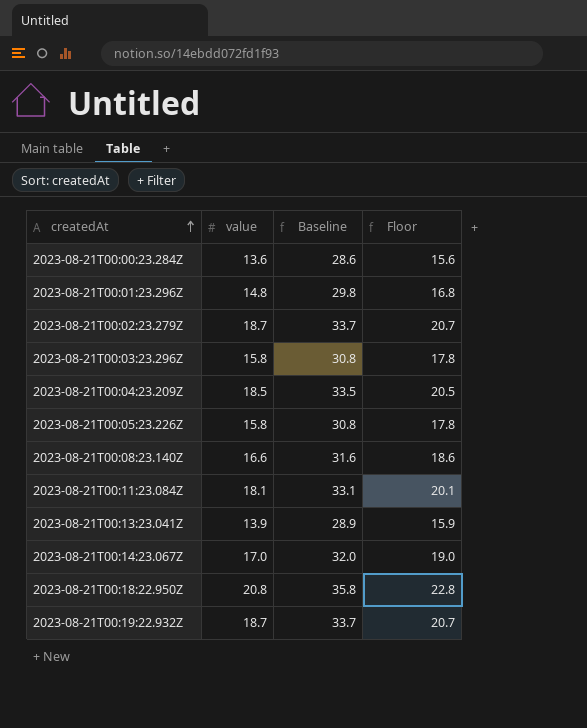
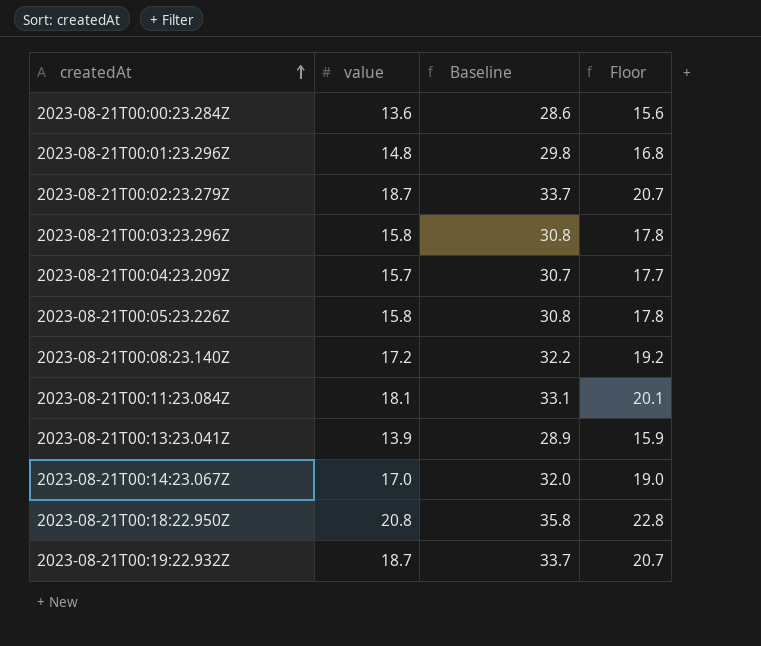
2023-08-21T00:04:23.209Z | value: 18.5 -> 15.7
2023-08-21T00:04:23.209Z | Baseline: 33.5 -> 30.7
2023-08-21T00:04:23.209Z | Floor: 20.5 -> 17.7
2023-08-21T00:08:23.140Z | value: 16.6 -> 17.2
2023-08-21T00:08:23.140Z | Baseline: 31.6 -> 32.2
2023-08-21T00:08:23.140Z | Floor: 18.6 -> 19.2

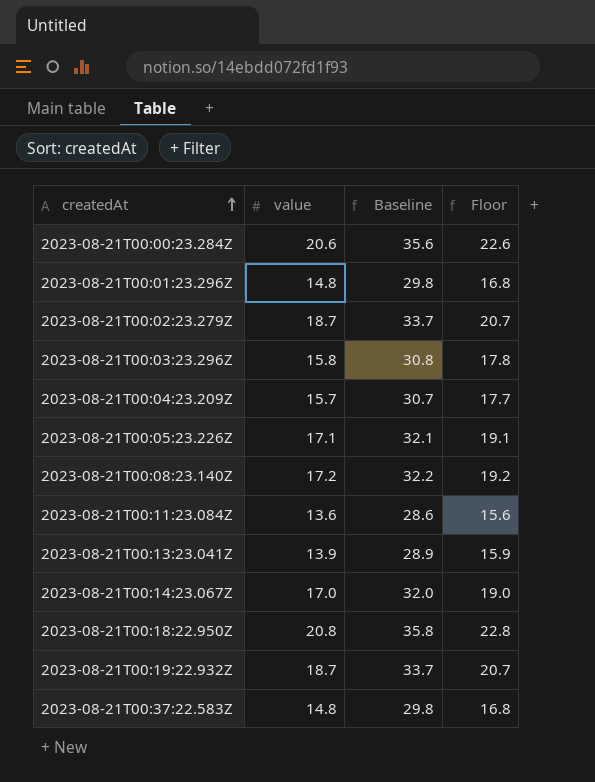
2023-08-21T00:00:23.284Z | value: 13.6 -> 20.6
2023-08-21T00:00:23.284Z | Baseline: 28.6 -> 35.6
2023-08-21T00:00:23.284Z | Floor: 15.6 -> 22.6
2023-08-21T00:05:23.226Z | value: 15.8 -> 17.1
2023-08-21T00:05:23.226Z | Baseline: 30.8 -> 32.1
2023-08-21T00:05:23.226Z | Floor: 17.8 -> 19.1
2023-08-21T00:11:23.084Z | value: 18.1 -> 13.6
2023-08-21T00:11:23.084Z | Baseline: 33.1 -> 28.6
2023-08-21T00:11:23.084Z | Floor: 20.1 -> 15.6
row 2023-08-21T00:37:22.583Z: none -> 14.8 | 29.8 | 16.8

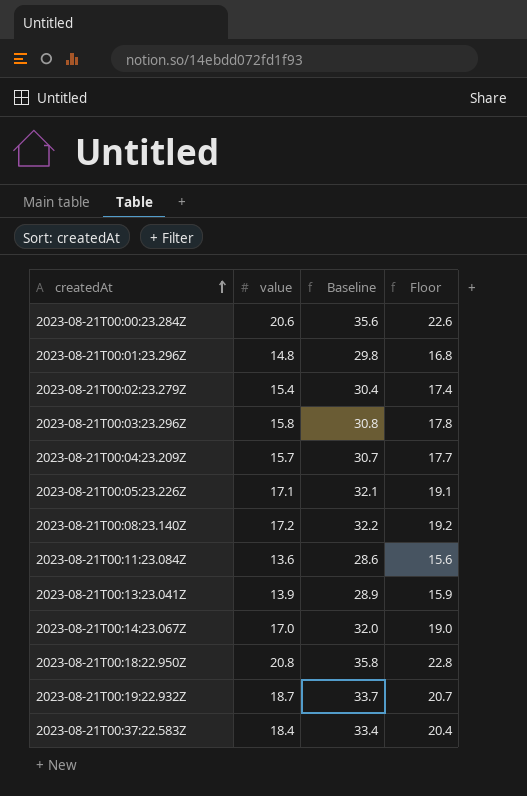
2023-08-21T00:02:23.279Z | value: 18.7 -> 15.4
2023-08-21T00:02:23.279Z | Baseline: 33.7 -> 30.4
2023-08-21T00:02:23.279Z | Floor: 20.7 -> 17.4
2023-08-21T00:37:22.583Z | value: 14.8 -> 18.4
2023-08-21T00:37:22.583Z | Baseline: 29.8 -> 33.4
2023-08-21T00:37:22.583Z | Floor: 16.8 -> 20.4

